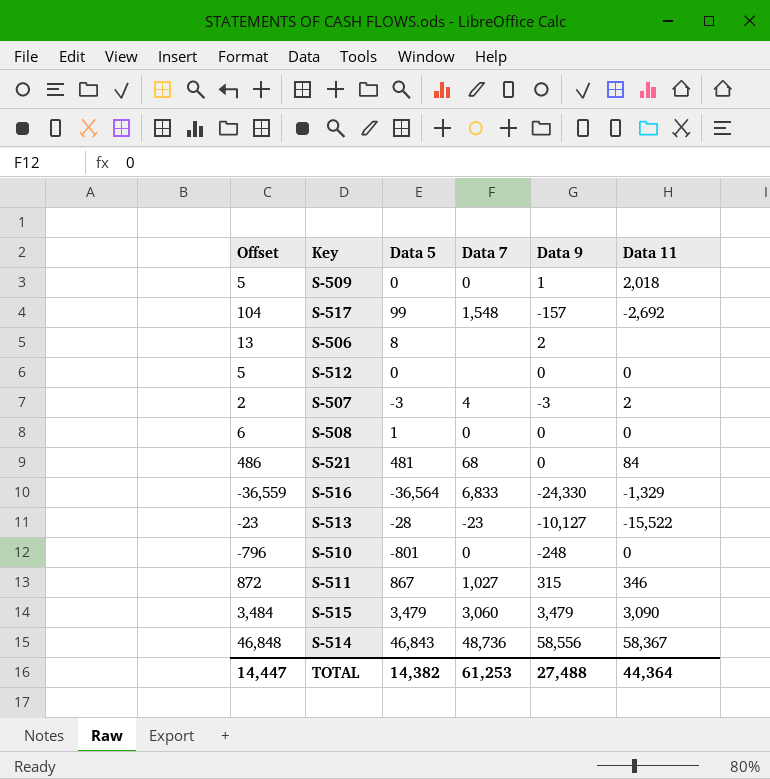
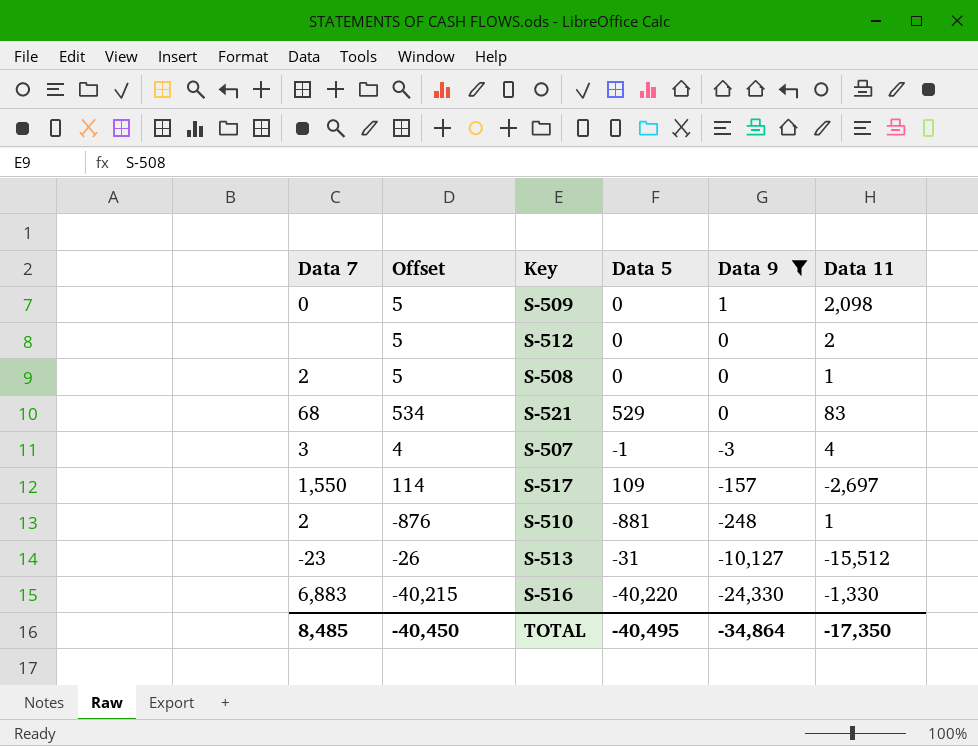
filter: none -> Data 9 <= 1
row order: none -> Data 9 descending
column Data 7 | position: 4 -> 1
S-509 | Data 11: 2,018 -> 2,098
S-512 | Data 11: 0 -> 2
S-508 | Data 7: 0 -> 2
S-508 | Offset: 6 -> 5
S-508 | Data 5: 1 -> 0
S-508 | Data 11: 0 -> 1
S-521 | Offset: 486 -> 534
S-521 | Data 5: 481 -> 529
S-521 | Data 11: 84 -> 83
S-507 | Data 7: 4 -> 3
S-507 | Offset: 2 -> 4
S-507 | Data 5: -3 -> -1
S-507 | Data 11: 2 -> 4
S-517 | Data 7: 1,548 -> 1,550
S-517 | Offset: 104 -> 114
S-517 | Data 5: 99 -> 109
S-517 | Data 11: -2,692 -> -2,697
S-510 | Data 7: 0 -> 2
S-510 | Offset: -796 -> -876
S-510 | Data 5: -801 -> -881
S-510 | Data 11: 0 -> 1
S-513 | Offset: -23 -> -26
S-513 | Data 5: -28 -> -31
S-513 | Data 11: -15,522 -> -15,512
S-516 | Data 7: 6,833 -> 6,883
S-516 | Offset: -36,559 -> -40,215
S-516 | Data 5: -36,564 -> -40,220
S-516 | Data 11: -1,329 -> -1,330
TOTAL | Data 7: 61,253 -> 8,485
TOTAL | Offset: 14,447 -> -40,450
TOTAL | Data 5: 14,382 -> -40,495
TOTAL | Data 9: 27,488 -> -34,864
TOTAL | Data 11: 44,364 -> -17,350

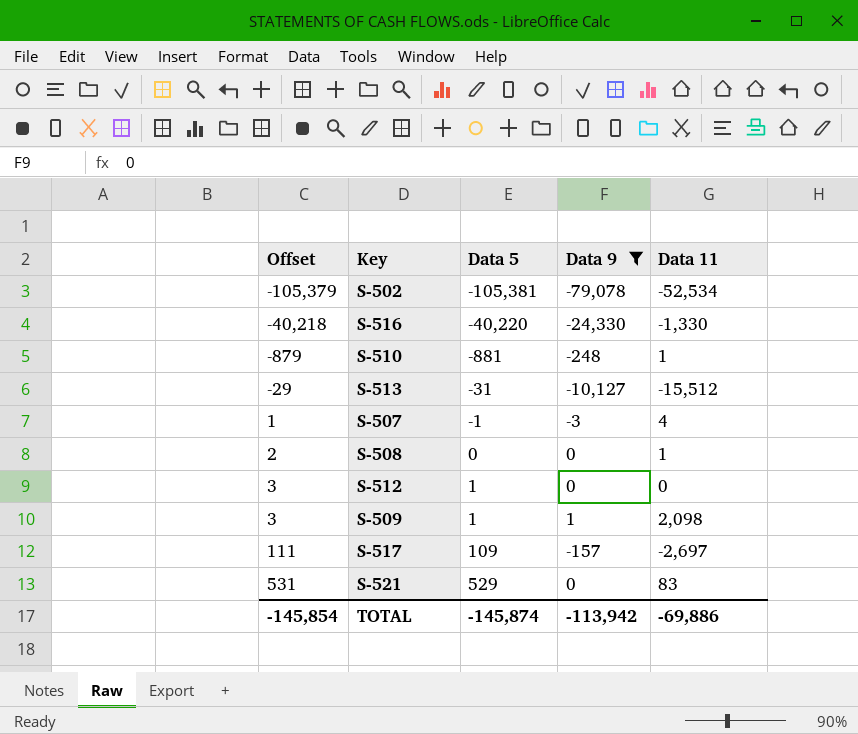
row order: Data 9 descending -> Offset ascending
column Data 7 | position: 1 -> none
column Offset | formula: [Data 5] + 5 -> [Data 5] + 2
row S-502: none -> -105,379 | -105,381 | -79,078 | -52,534
S-512 | Data 5: 0 -> 1
S-512 | Data 11: 2 -> 0
S-509 | Data 5: 0 -> 1
TOTAL | Offset: -40,450 -> -145,854
TOTAL | Data 5: -40,495 -> -145,874
TOTAL | Data 9: -34,864 -> -113,942
TOTAL | Data 11: -17,350 -> -69,886

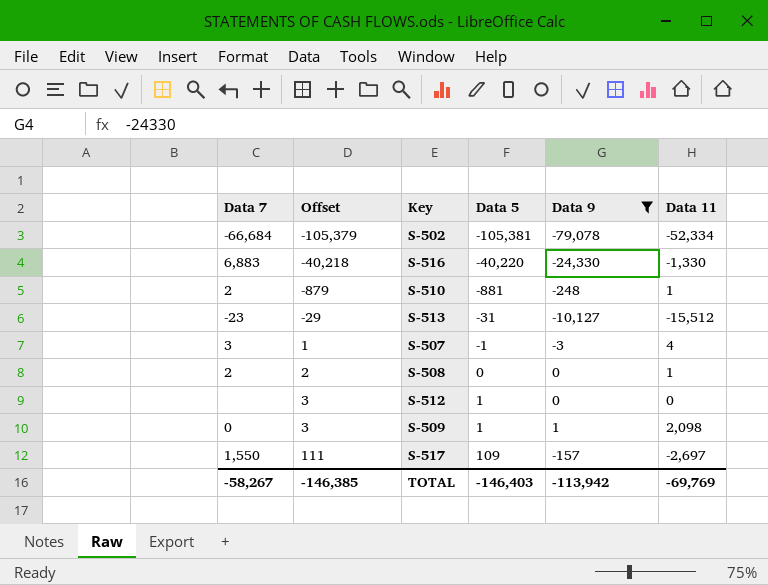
column Data 7 | position: none -> 1
row S-521: 531 | 529 | 0 | 83 -> none
S-502 | Data 11: -52,534 -> -52,334
TOTAL | Offset: -145,854 -> -146,385
TOTAL | Data 5: -145,874 -> -146,403
TOTAL | Data 11: -69,886 -> -69,769

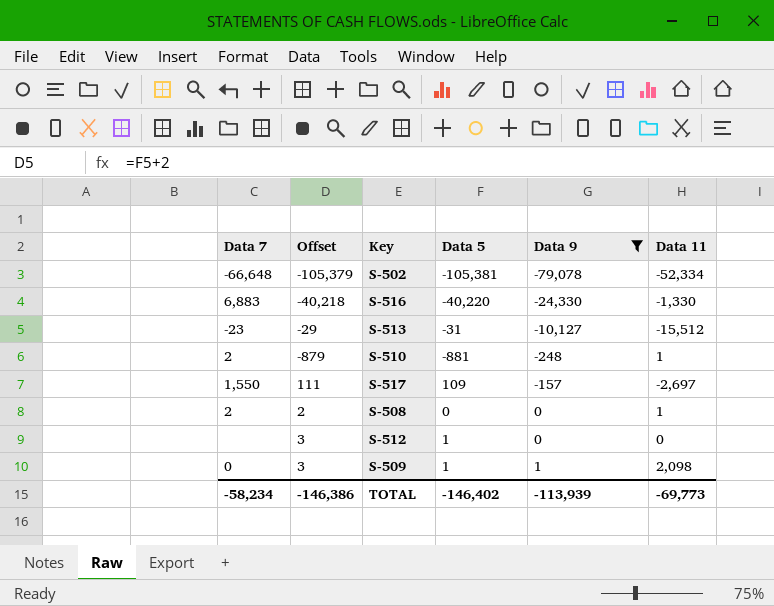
row order: Offset ascending -> Data 9 ascending
row S-507: 3 | 1 | -1 | -3 | 4 -> none
S-502 | Data 7: -66,684 -> -66,648
TOTAL | Data 7: -58,267 -> -58,234
TOTAL | Offset: -146,385 -> -146,386
TOTAL | Data 5: -146,403 -> -146,402
TOTAL | Data 9: -113,942 -> -113,939
TOTAL | Data 11: -69,769 -> -69,773

